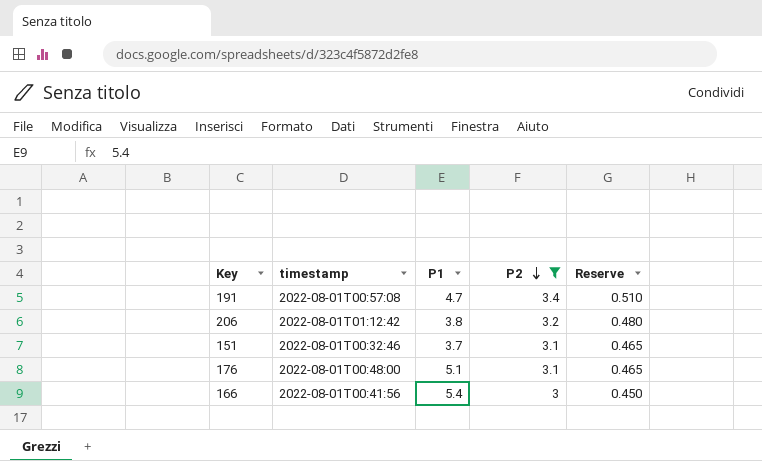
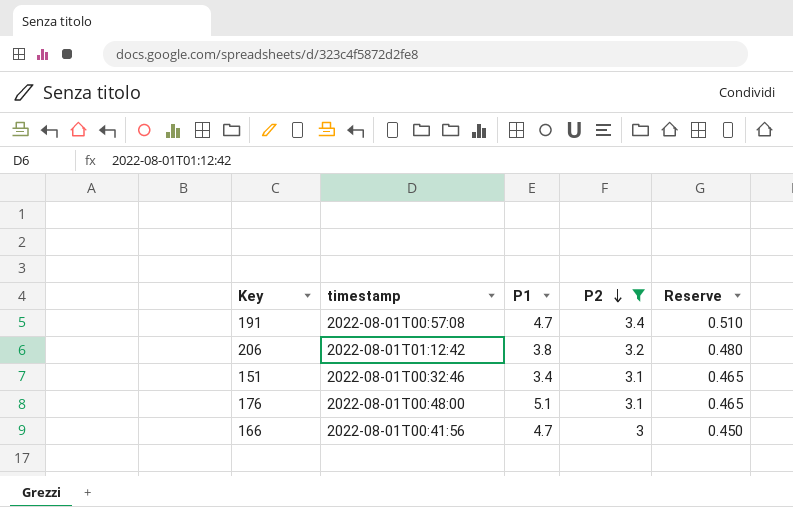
151 | P1: 3.7 -> 3.4
166 | P1: 5.4 -> 4.7

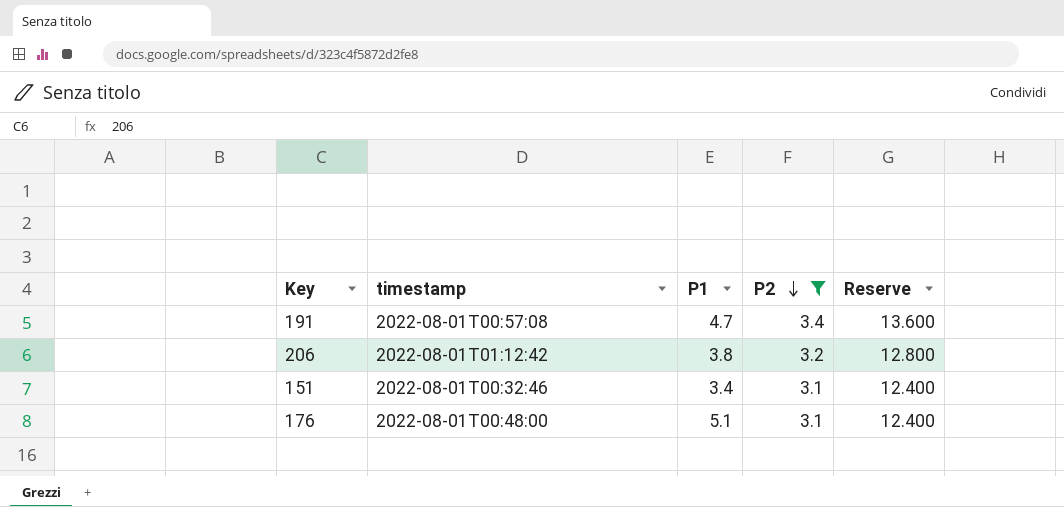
column Reserve | formula: [P2] * 0.15 -> [P2] * 4
row 166: 2022-08-01T00:41:56 | 4.7 | 3 | 0.450 -> none

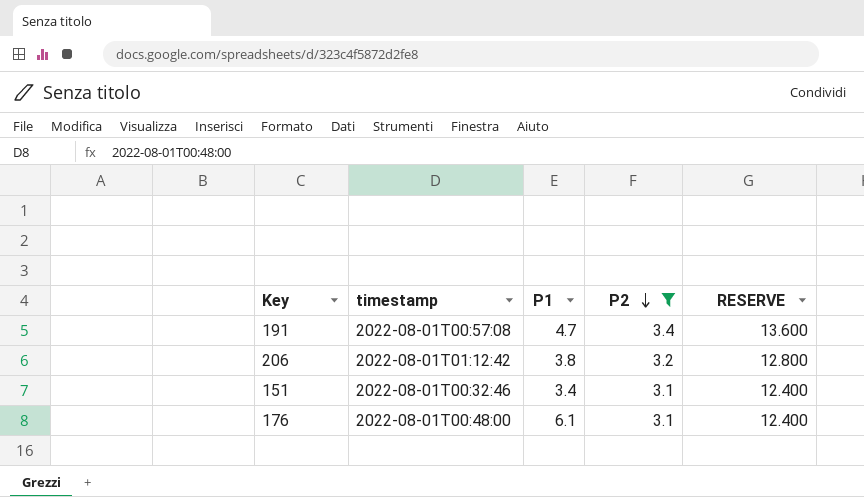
column name: Reserve -> RESERVE
176 | P1: 5.1 -> 6.1

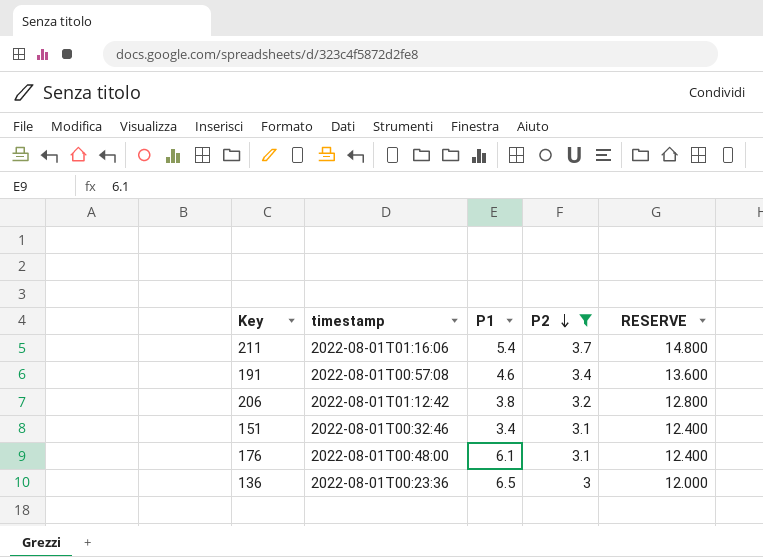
row 211: none -> 2022-08-01T01:16:06 | 5.4 | 3.7 | 14.800
191 | P1: 4.7 -> 4.6
row 136: none -> 2022-08-01T00:23:36 | 6.5 | 3 | 12.000

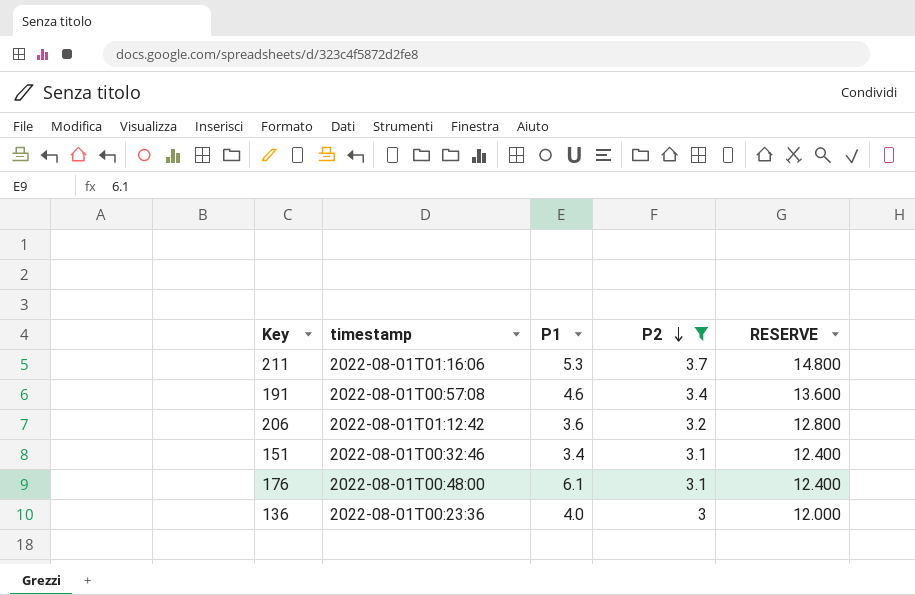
211 | P1: 5.4 -> 5.3
206 | P1: 3.8 -> 3.6
136 | P1: 6.5 -> 4.0

